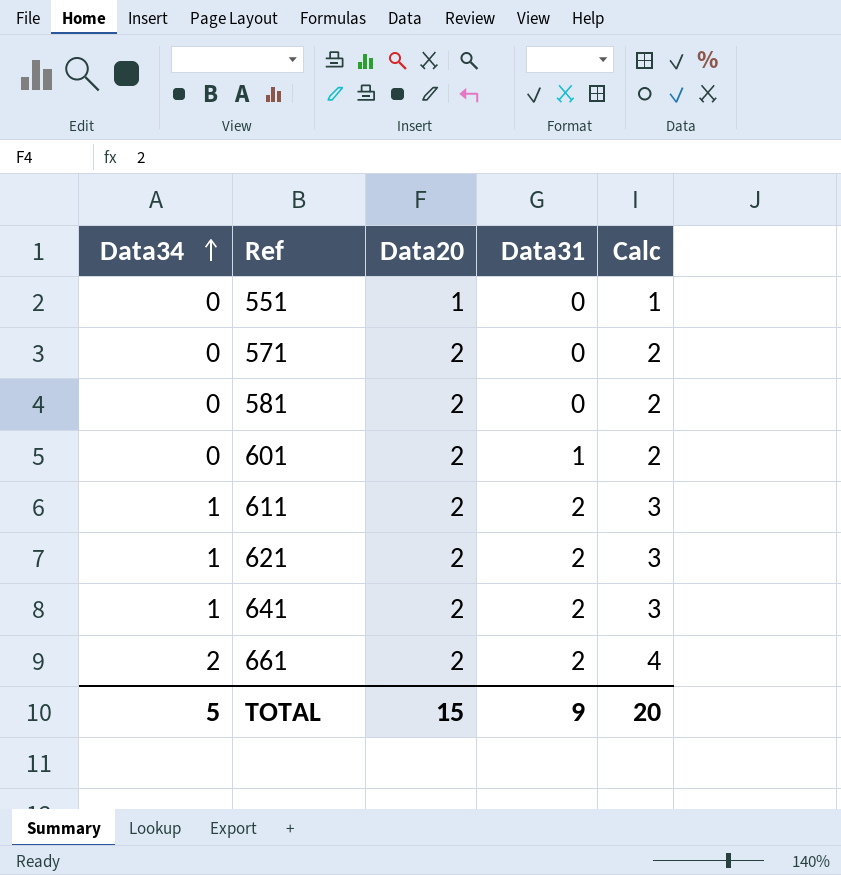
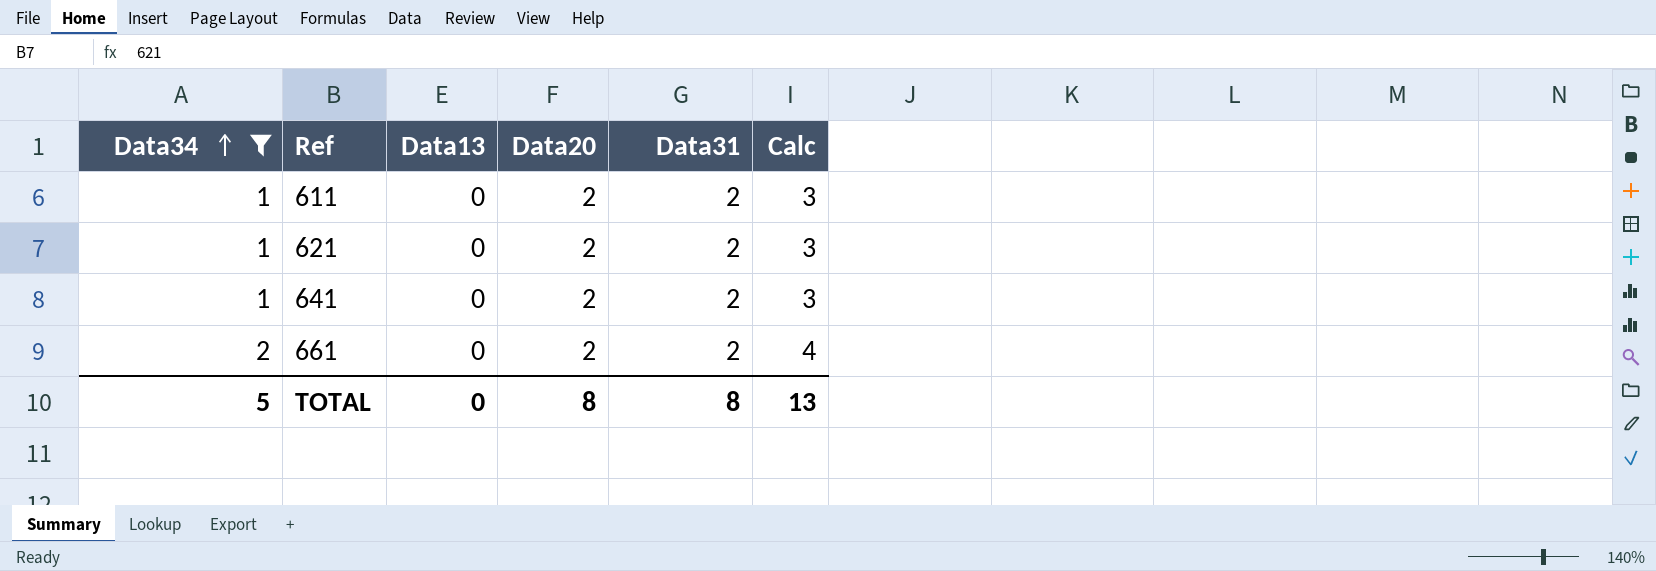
filter: none -> Data34 != 0
column Data13 | position: none -> 3
TOTAL | Data20: 15 -> 8
TOTAL | Data31: 9 -> 8
TOTAL | Calc: 20 -> 13

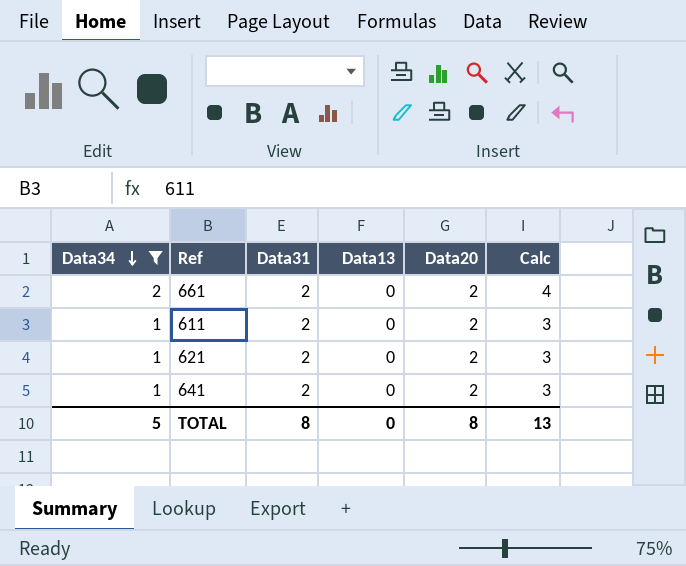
row order: Data34 ascending -> Data34 descending
column Data31 | position: 5 -> 3

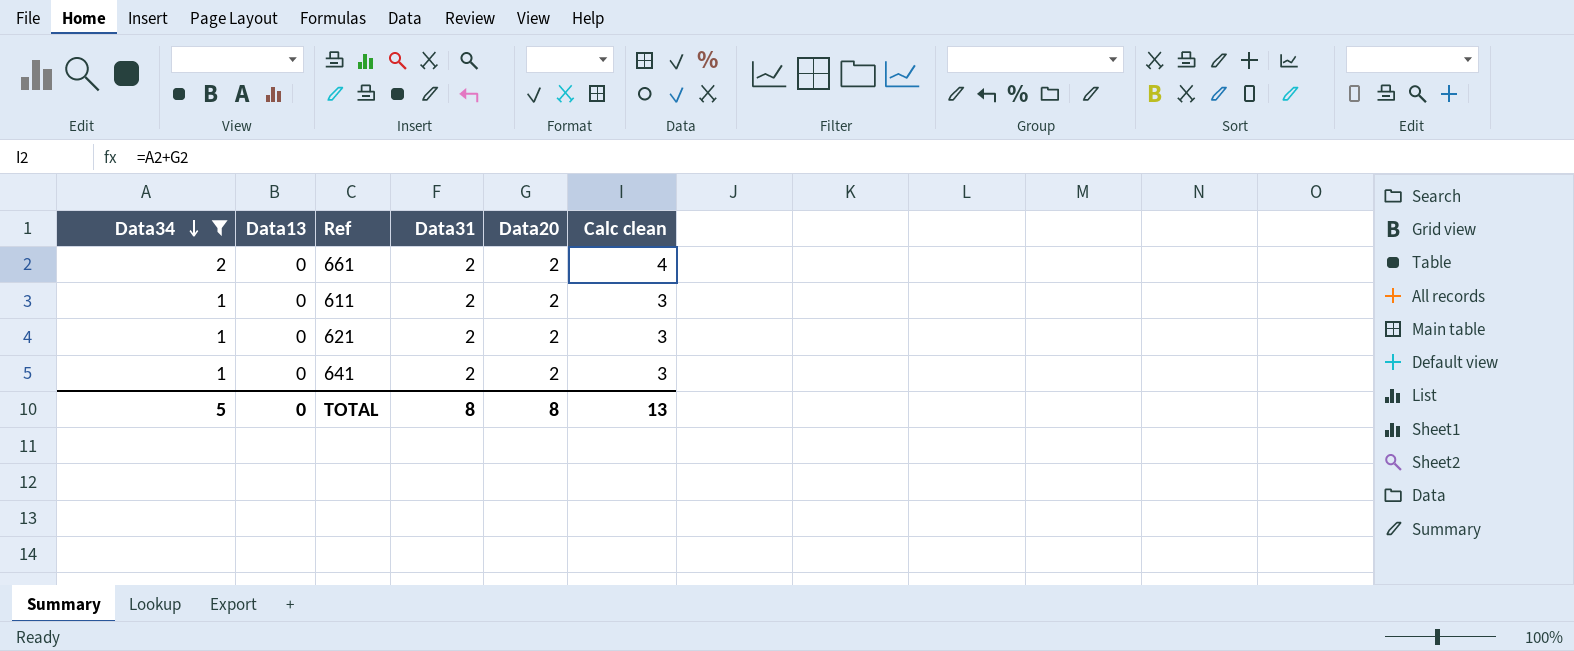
column Data13 | position: 4 -> 2
column name: Calc -> Calc clean

